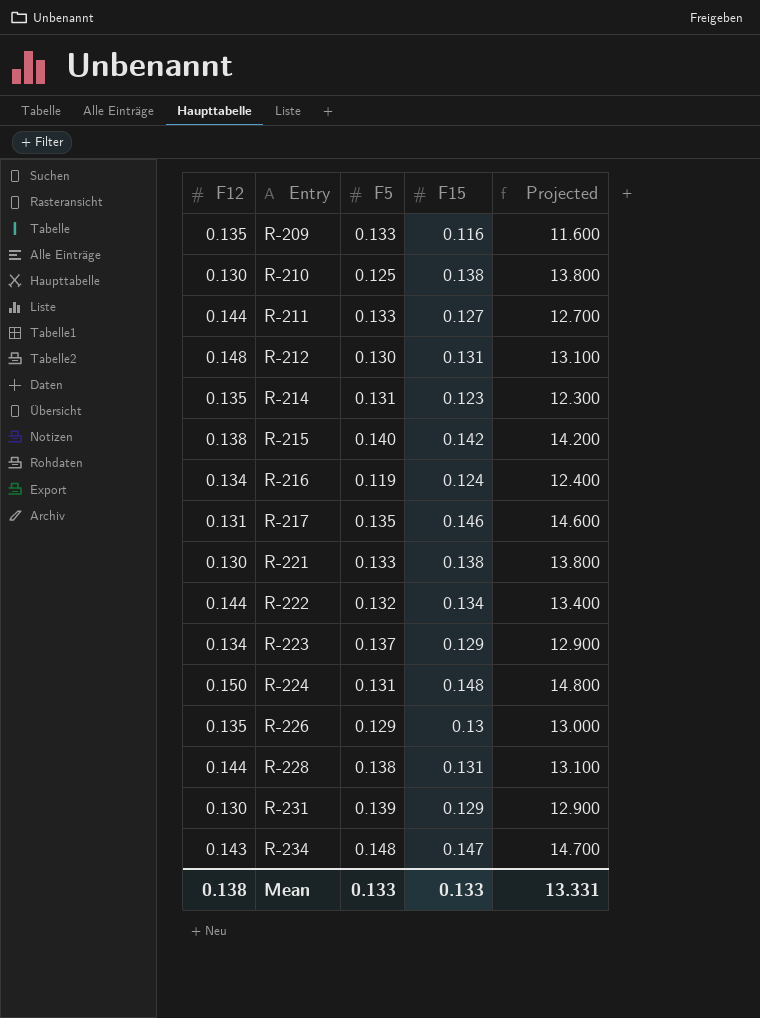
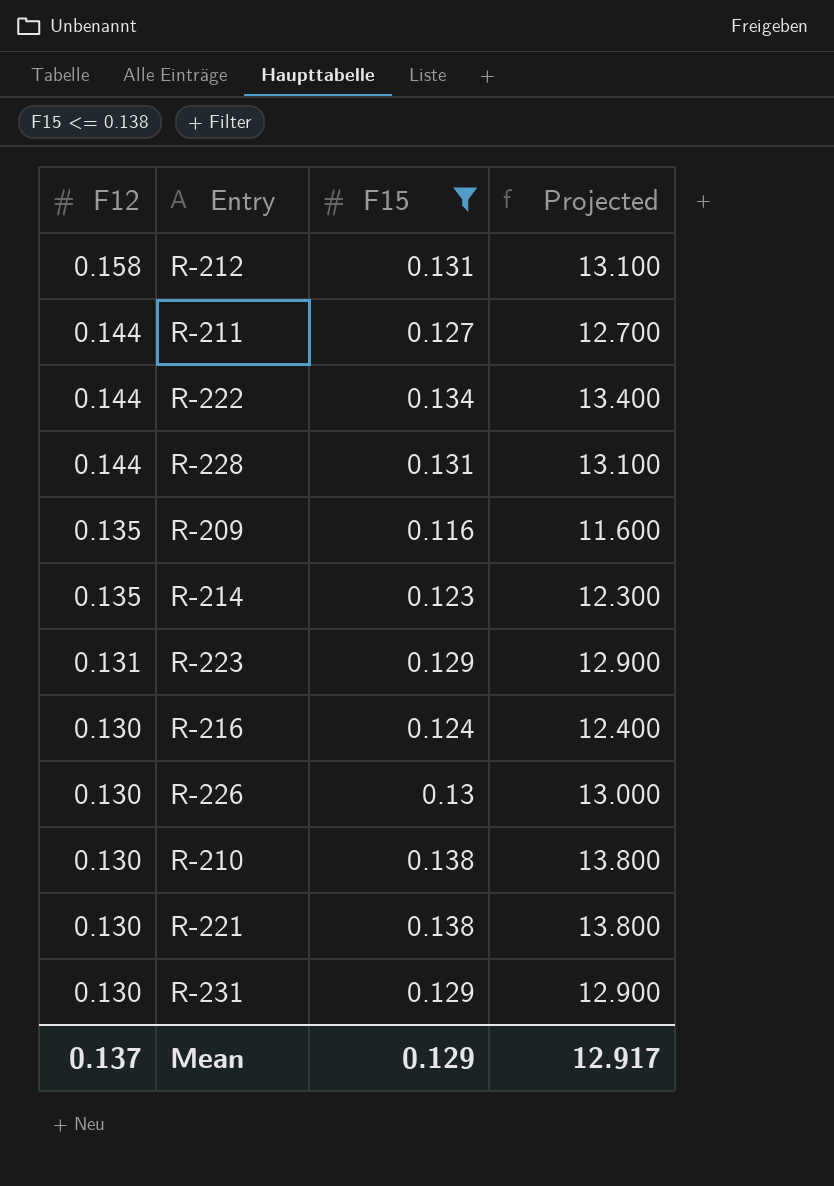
filter: none -> F15 <= 0.138
row order: Entry ascending -> F12 descending
column F5 | position: 3 -> none
R-212 | F12: 0.148 -> 0.158
R-223 | F12: 0.134 -> 0.131
R-216 | F12: 0.134 -> 0.130
R-226 | F12: 0.135 -> 0.130
Mean | F12: 0.138 -> 0.137
Mean | F15: 0.133 -> 0.129
Mean | Projected: 13.331 -> 12.917

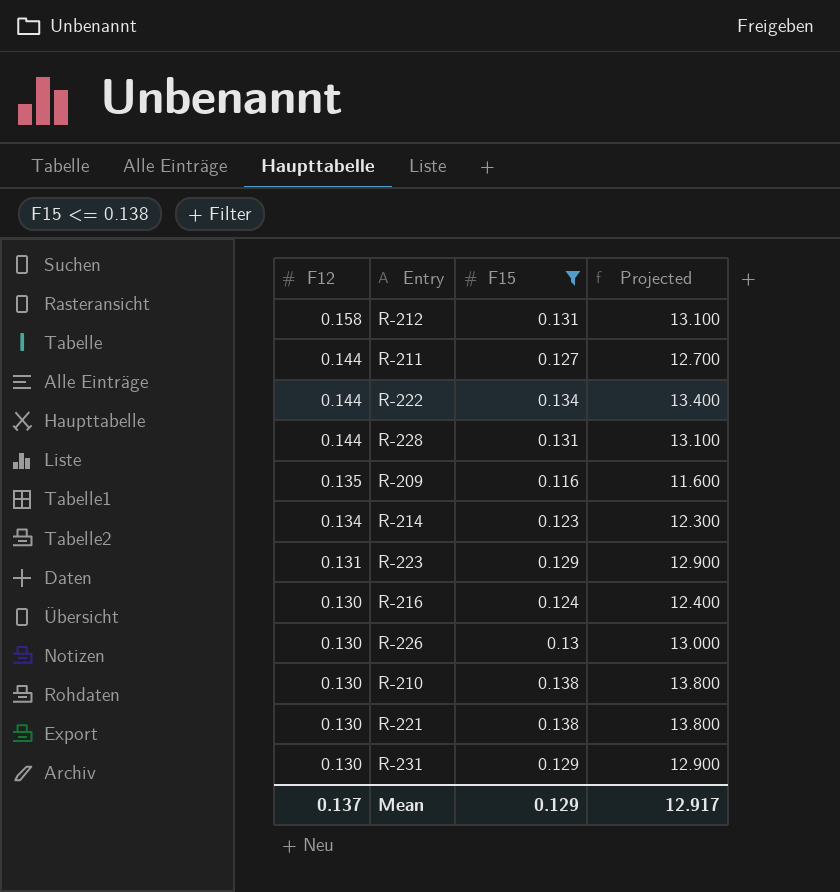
R-214 | F12: 0.135 -> 0.134

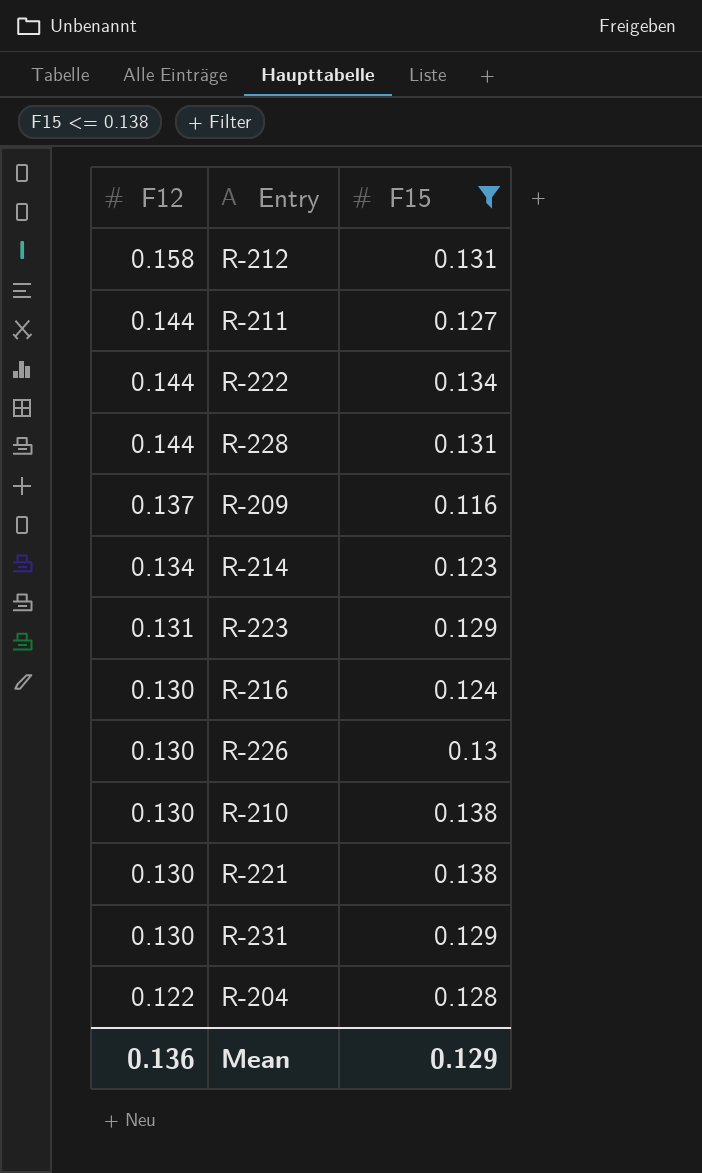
column Projected | formula: [F15] * 100 -> none
R-209 | F12: 0.135 -> 0.137
row R-204: none -> 0.122 | 0.128
Mean | F12: 0.137 -> 0.136

